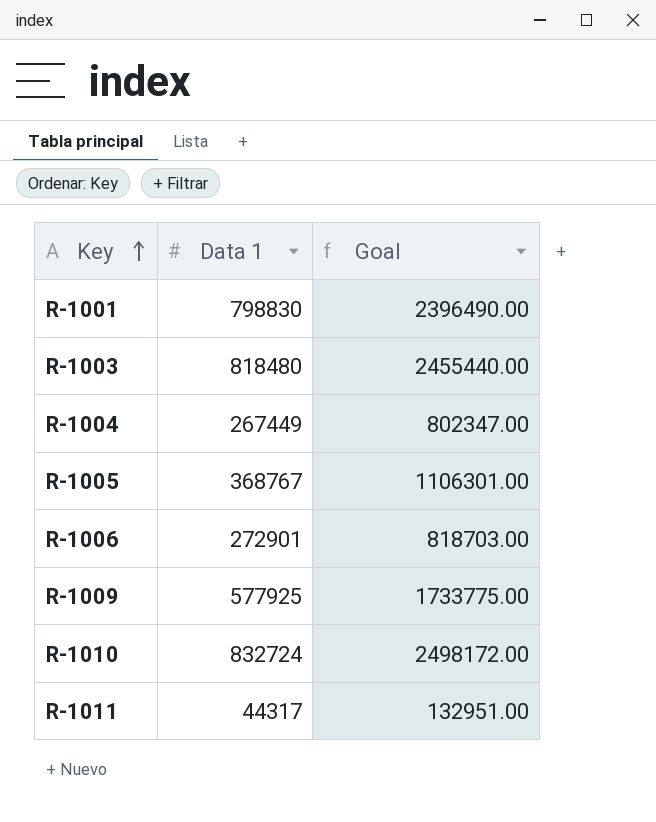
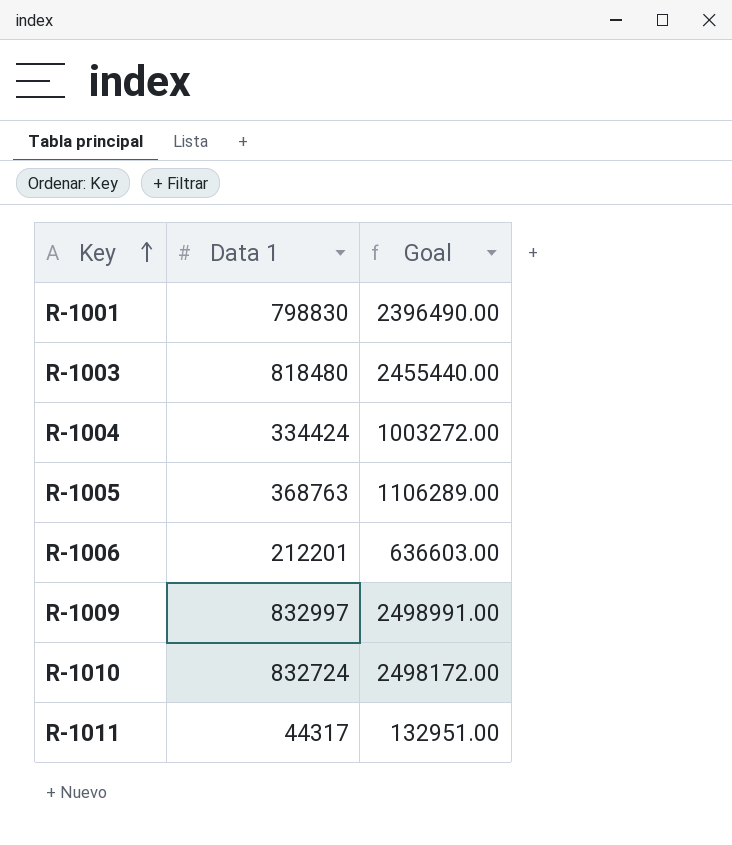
R-1004 | Data 1: 267449 -> 334424
R-1004 | Goal: 802347.00 -> 1003272.00
R-1005 | Data 1: 368767 -> 368763
R-1005 | Goal: 1106301.00 -> 1106289.00
R-1006 | Data 1: 272901 -> 212201
R-1006 | Goal: 818703.00 -> 636603.00
R-1009 | Data 1: 577925 -> 832997
R-1009 | Goal: 1733775.00 -> 2498991.00

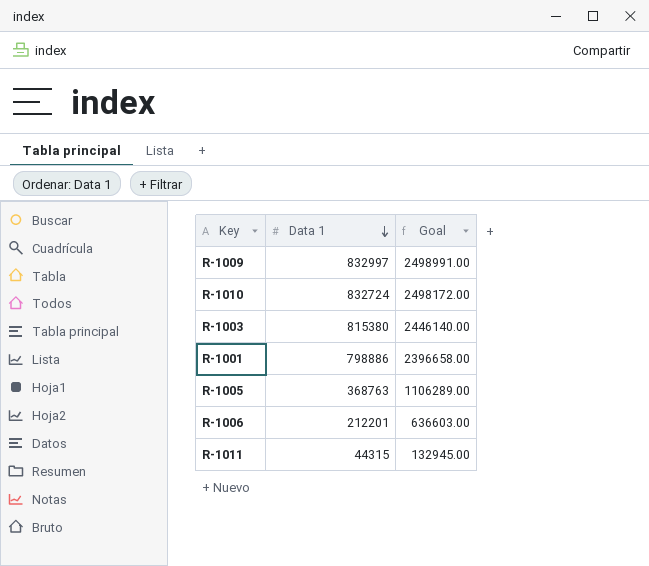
row order: Key ascending -> Data 1 descending
row R-1004: 334424 | 1003272.00 -> none
R-1003 | Data 1: 818480 -> 815380
R-1003 | Goal: 2455440.00 -> 2446140.00
R-1001 | Data 1: 798830 -> 798886
R-1001 | Goal: 2396490.00 -> 2396658.00
R-1011 | Data 1: 44317 -> 44315
R-1011 | Goal: 132951.00 -> 132945.00

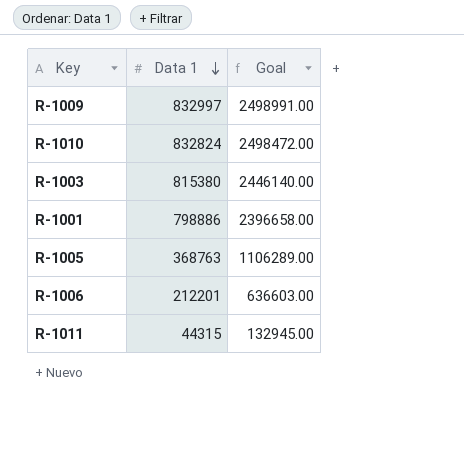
R-1010 | Data 1: 832724 -> 832824
R-1010 | Goal: 2498172.00 -> 2498472.00

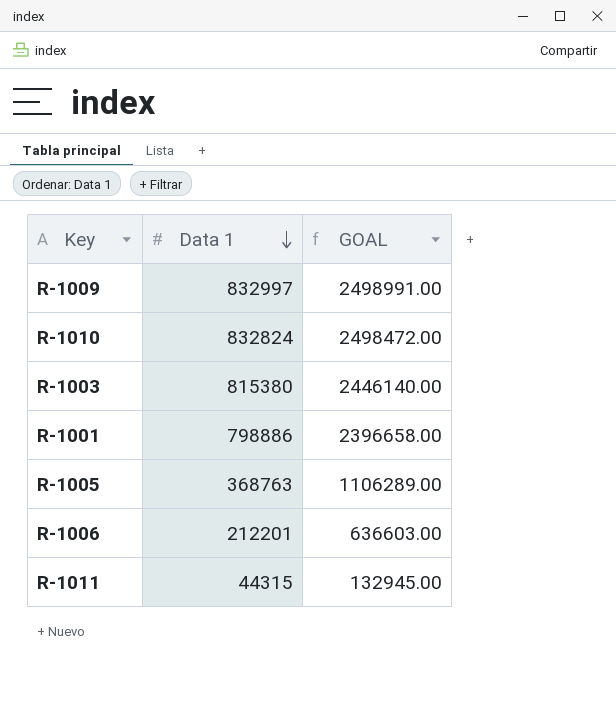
column name: Goal -> GOAL

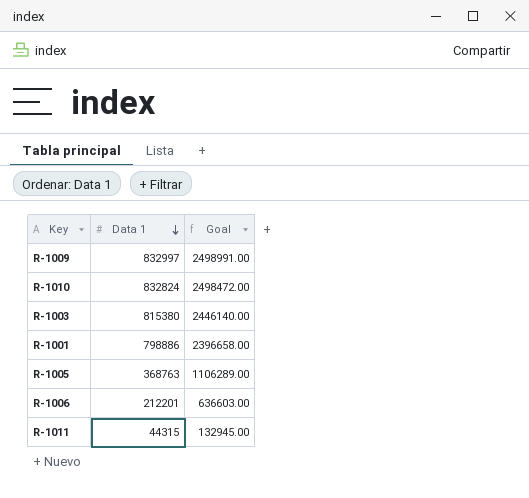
column name: GOAL -> Goal

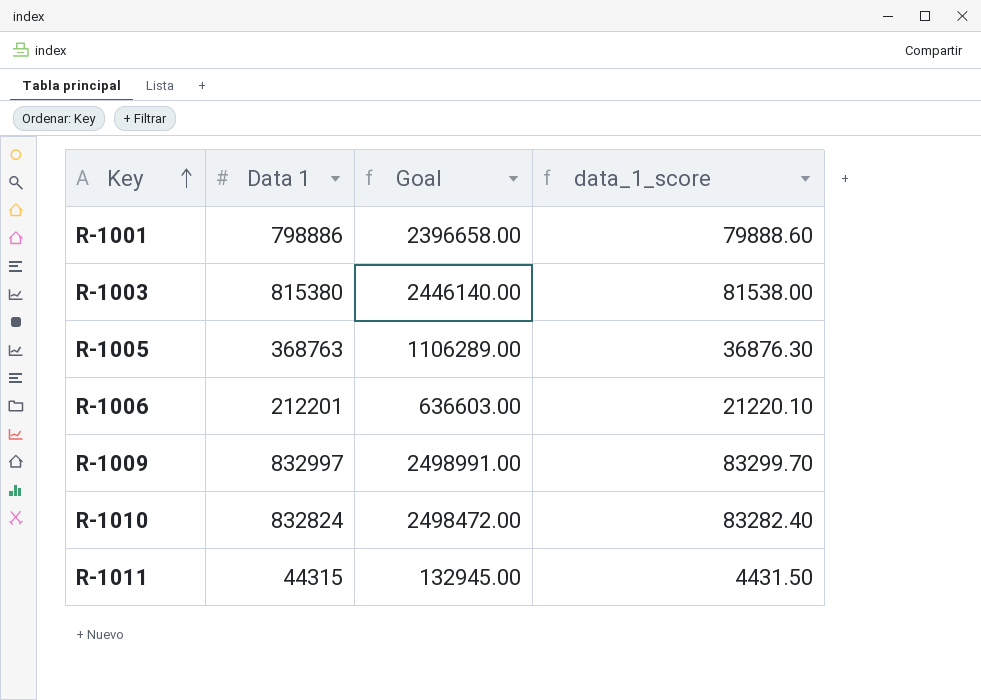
row order: Data 1 descending -> Key ascending
column data_1_score | formula: none -> [Data 1] * 0.1

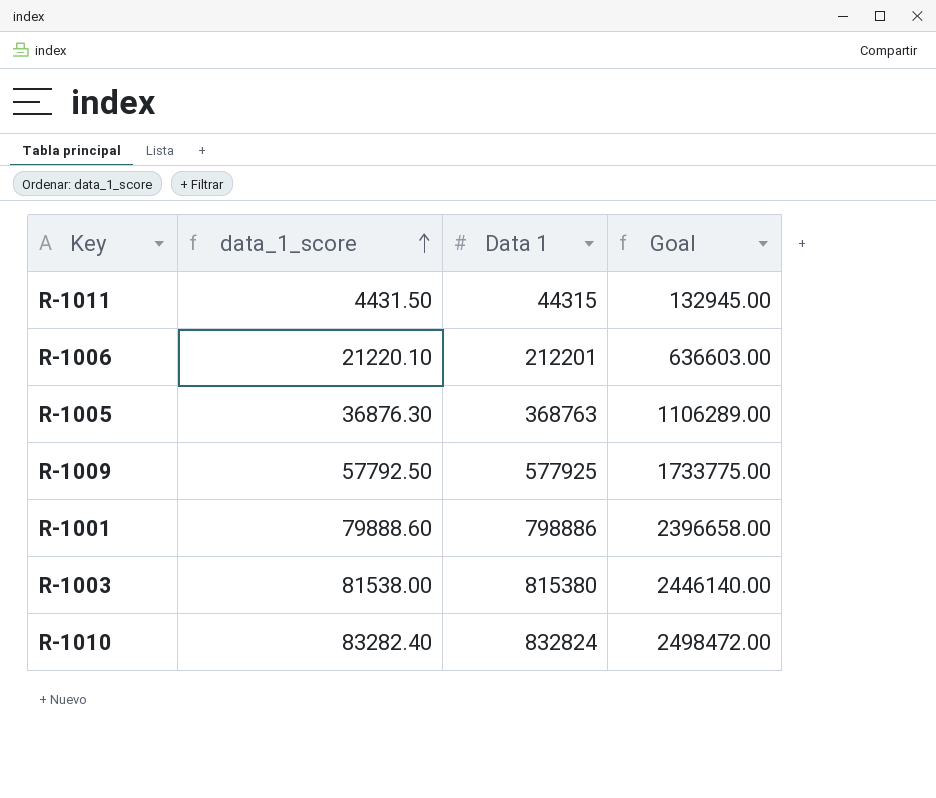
row order: Key ascending -> data_1_score ascending
column data_1_score | position: 4 -> 2
R-1009 | data_1_score: 83299.70 -> 57792.50
R-1009 | Data 1: 832997 -> 577925
R-1009 | Goal: 2498991.00 -> 1733775.00

